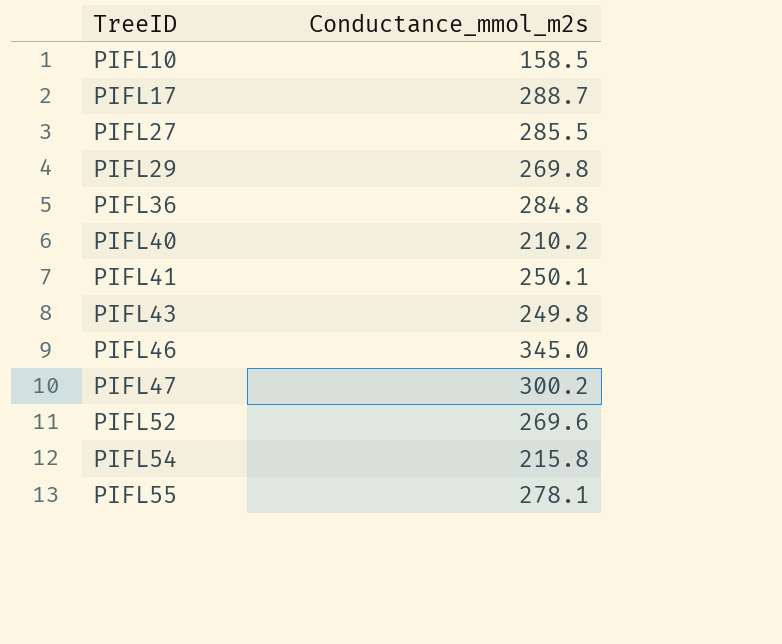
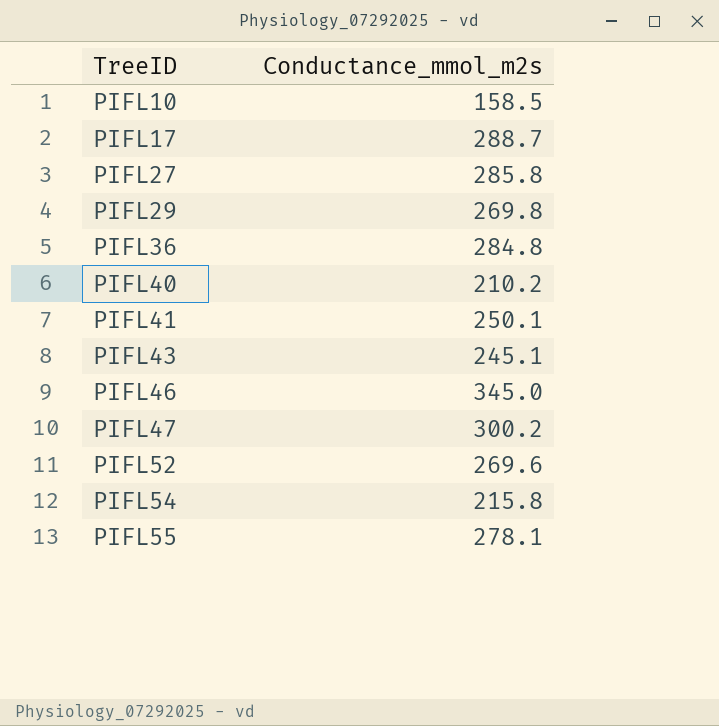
PIFL27 | Conductance_mmol_m2s: 285.5 -> 285.8
PIFL43 | Conductance_mmol_m2s: 249.8 -> 245.1

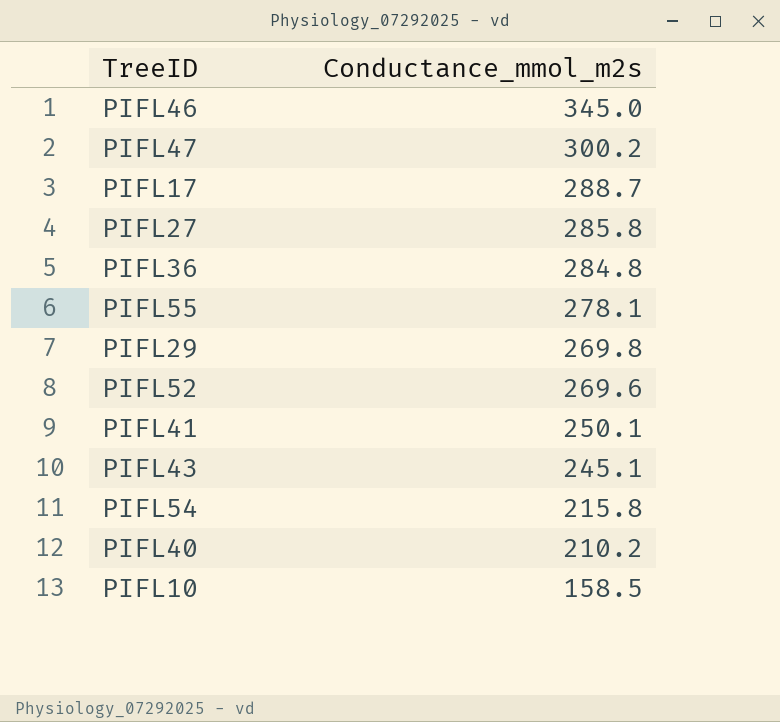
row order: TreeID ascending -> Conductance_mmol_m2s descending

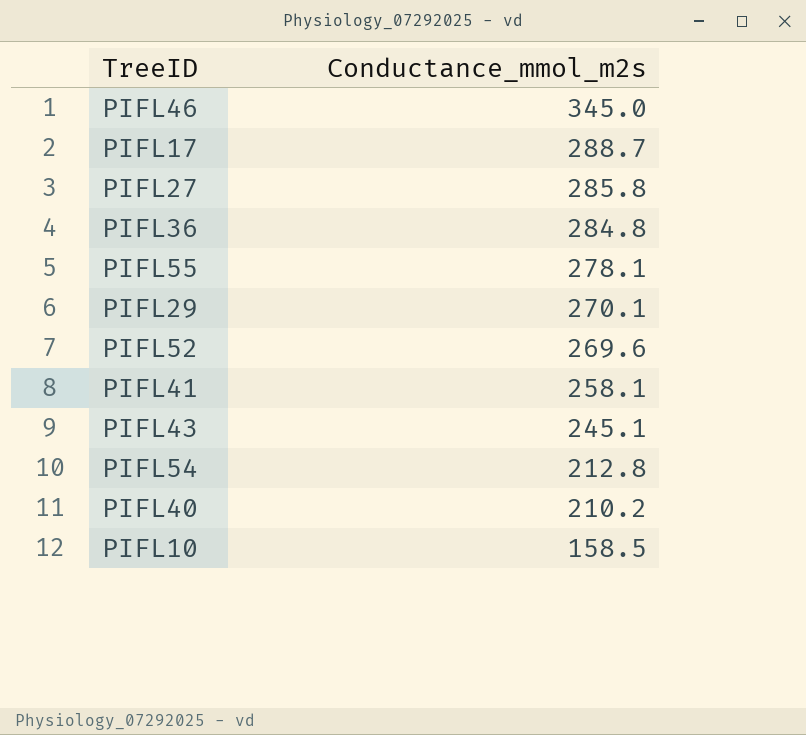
row PIFL47: 300.2 -> none
PIFL29 | Conductance_mmol_m2s: 269.8 -> 270.1
PIFL41 | Conductance_mmol_m2s: 250.1 -> 258.1
PIFL54 | Conductance_mmol_m2s: 215.8 -> 212.8

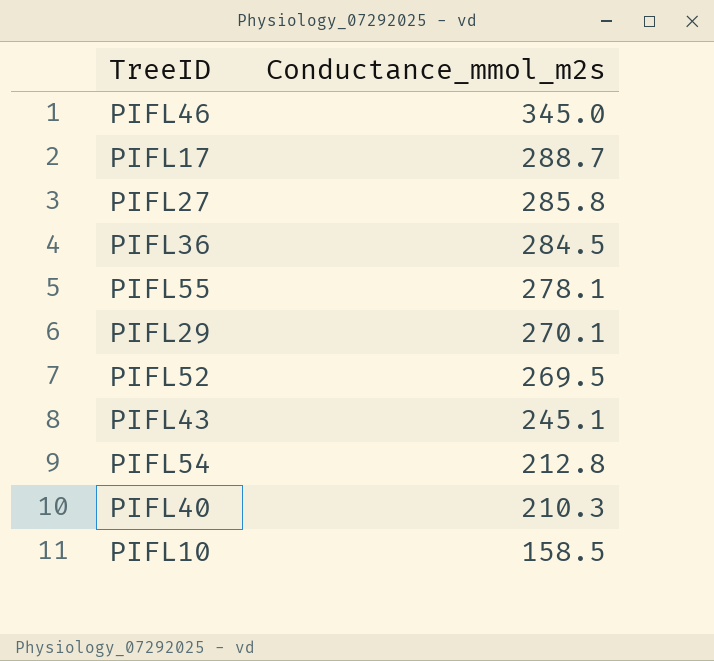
row PIFL41: 258.1 -> none
PIFL36 | Conductance_mmol_m2s: 284.8 -> 284.5
PIFL52 | Conductance_mmol_m2s: 269.6 -> 269.5
PIFL40 | Conductance_mmol_m2s: 210.2 -> 210.3

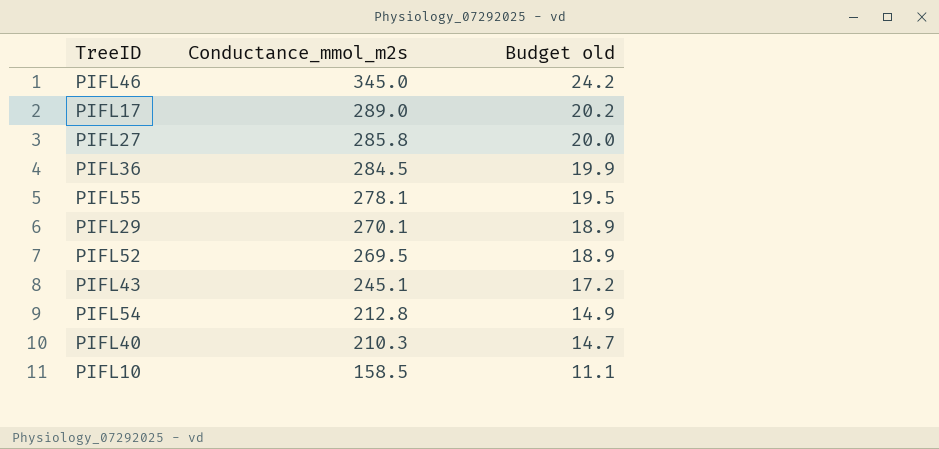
column Budget old | formula: none -> [Conductance_mmol_m2s] * 0.07
PIFL17 | Conductance_mmol_m2s: 288.7 -> 289.0

